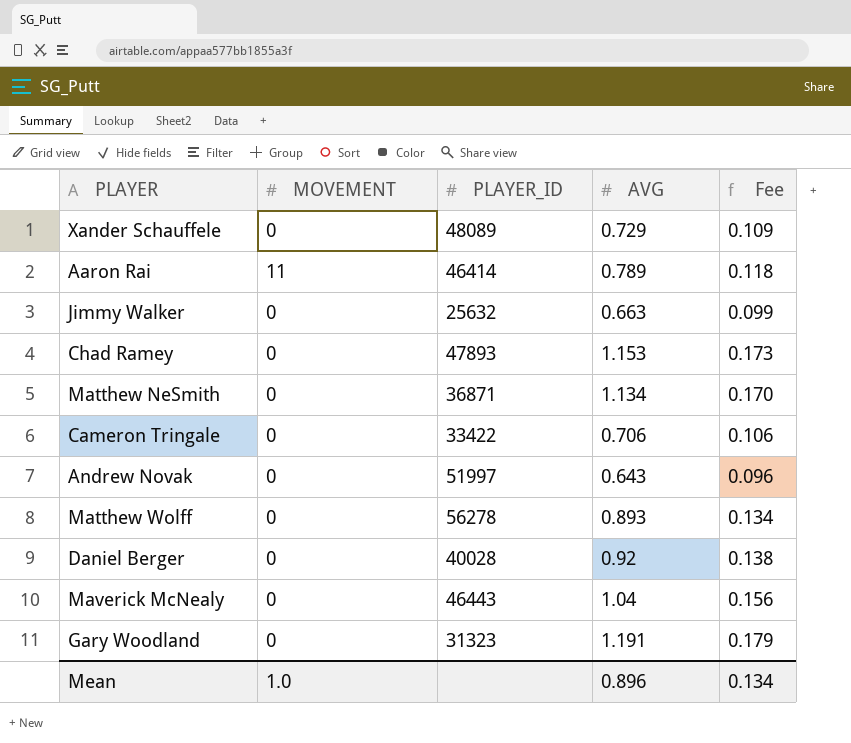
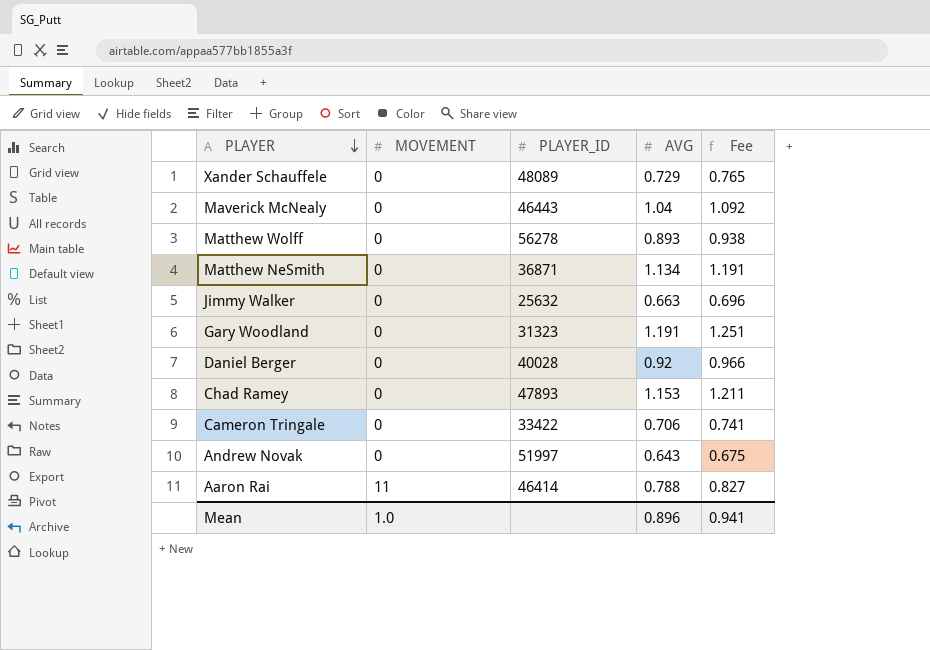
row order: none -> PLAYER descending
column Fee | formula: [AVG] * 0.15 -> [AVG] * 1.05
Aaron Rai | AVG: 0.789 -> 0.788
Mean | Fee: 0.134 -> 0.941

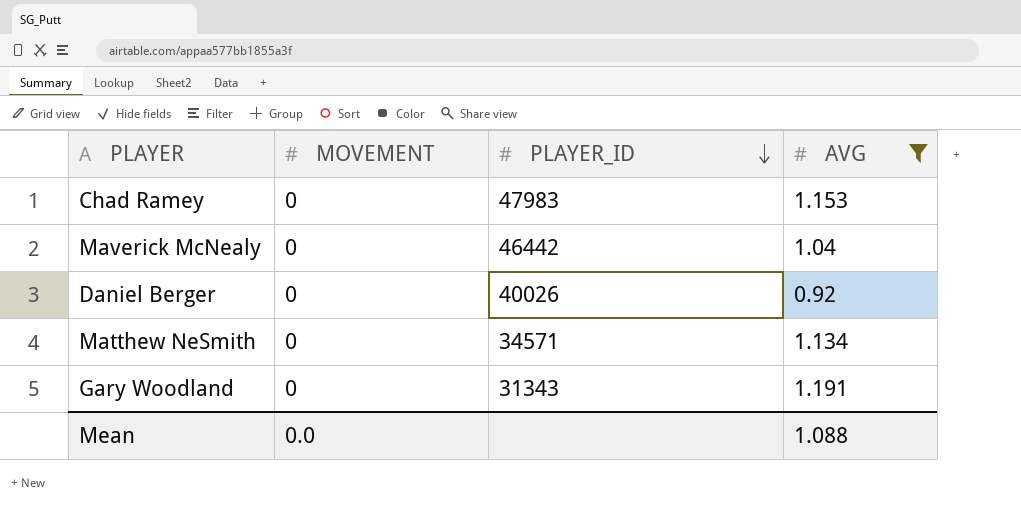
filter: none -> AVG >= 0.92
row order: PLAYER descending -> PLAYER_ID descending
column Fee | formula: [AVG] * 1.05 -> none
Chad Ramey | PLAYER_ID: 47893 -> 47983
Maverick McNealy | PLAYER_ID: 46443 -> 46442
Daniel Berger | PLAYER_ID: 40028 -> 40026
Matthew NeSmith | PLAYER_ID: 36871 -> 34571
Gary Woodland | PLAYER_ID: 31323 -> 31343
Mean | MOVEMENT: 1.0 -> 0.0
Mean | AVG: 0.896 -> 1.088

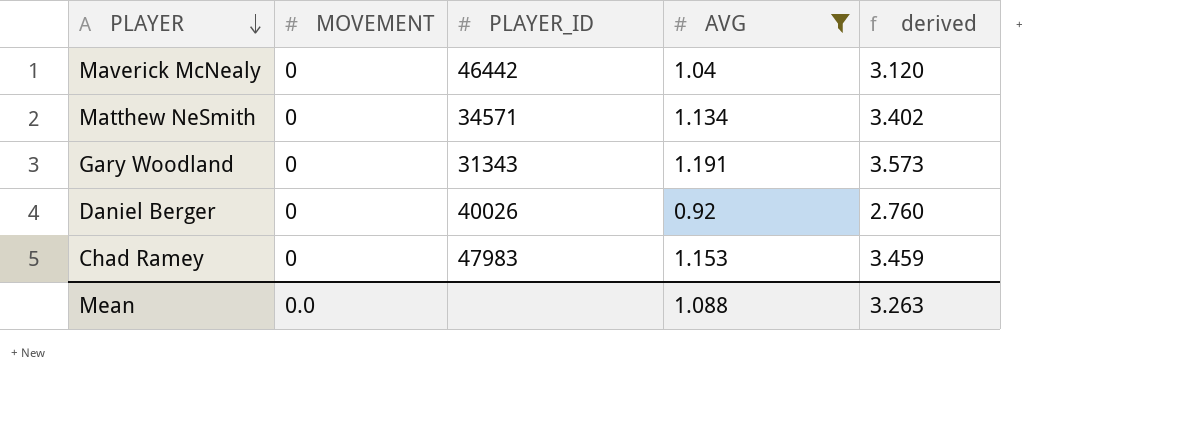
row order: PLAYER_ID descending -> PLAYER descending
column derived | formula: none -> [AVG] * 3

